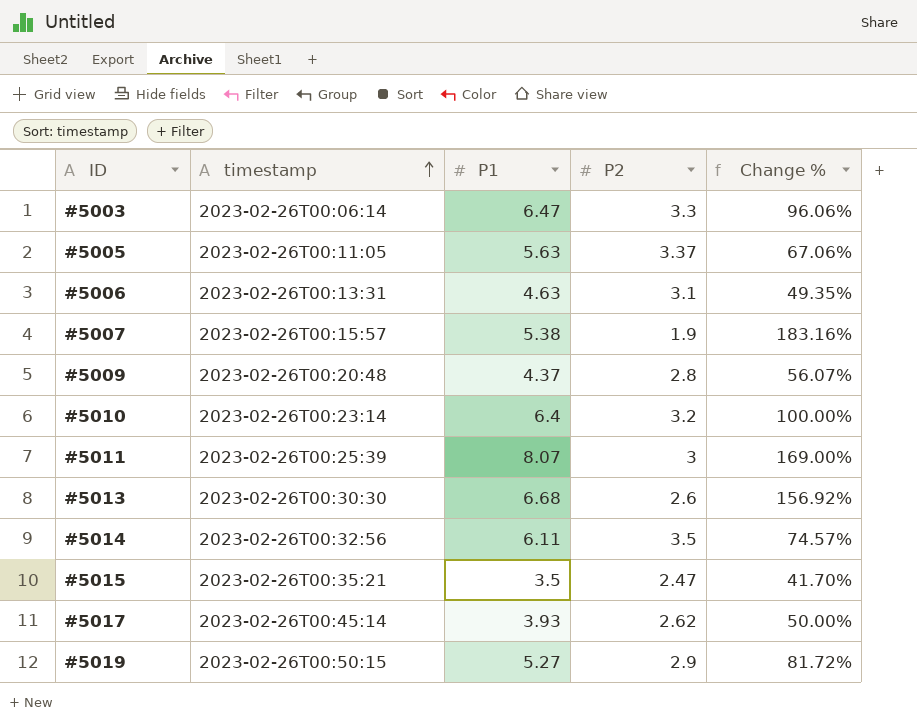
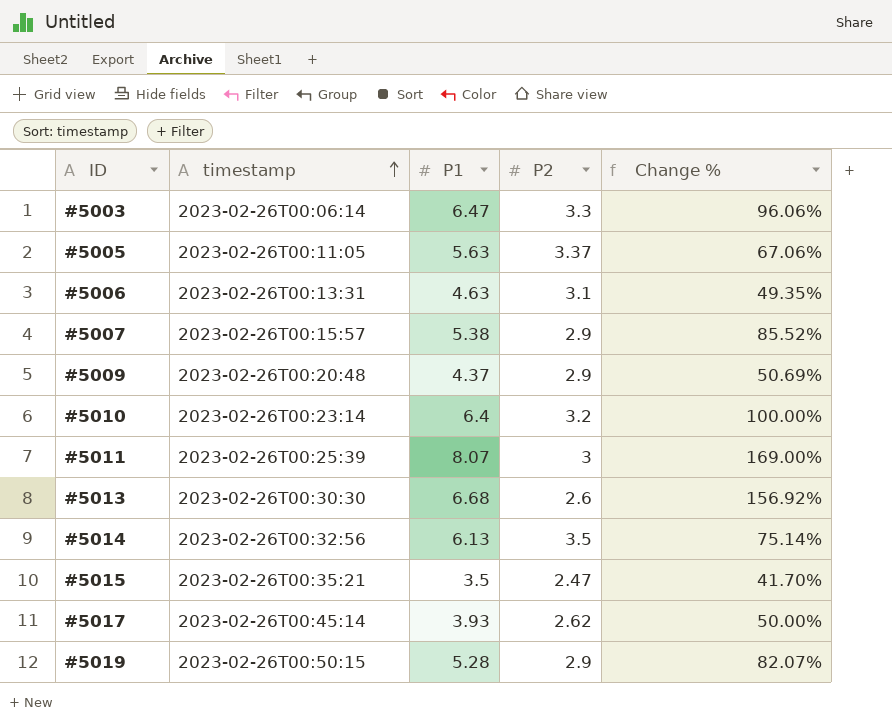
#5007 | P2: 1.9 -> 2.9
#5007 | Change %: 183.16% -> 85.52%
#5009 | P2: 2.8 -> 2.9
#5009 | Change %: 56.07% -> 50.69%
#5014 | P1: 6.11 -> 6.13
#5014 | Change %: 74.57% -> 75.14%
#5019 | P1: 5.27 -> 5.28
#5019 | Change %: 81.72% -> 82.07%

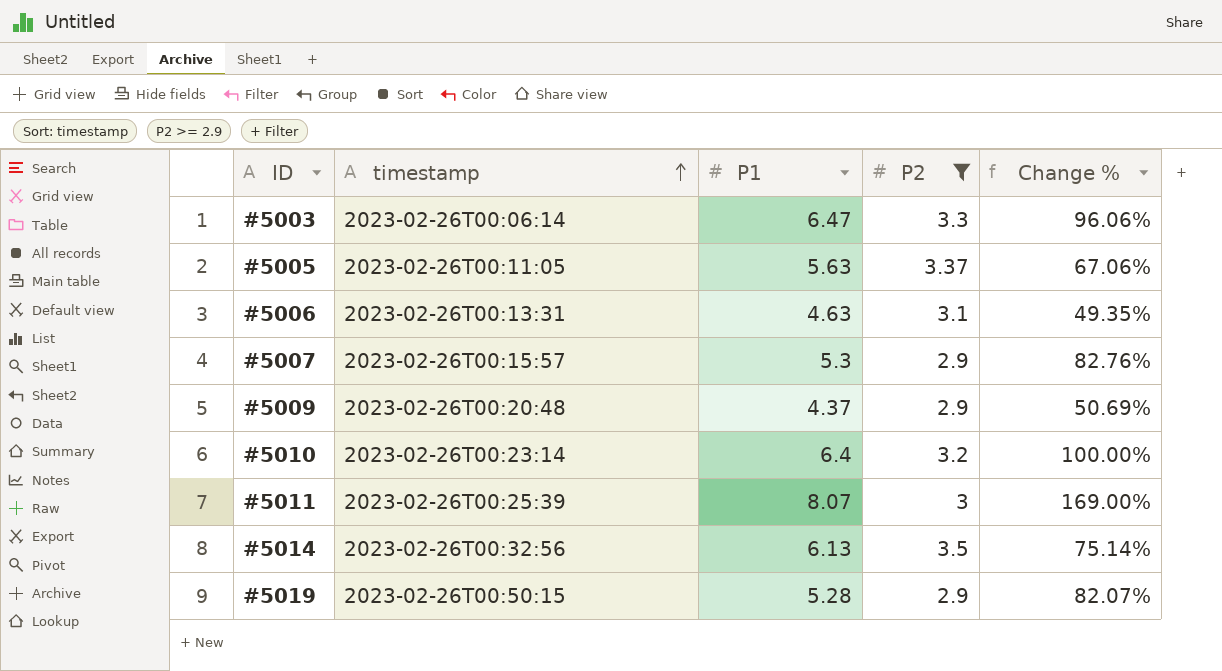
filter: none -> P2 >= 2.9
#5007 | P1: 5.38 -> 5.3
#5007 | Change %: 85.52% -> 82.76%

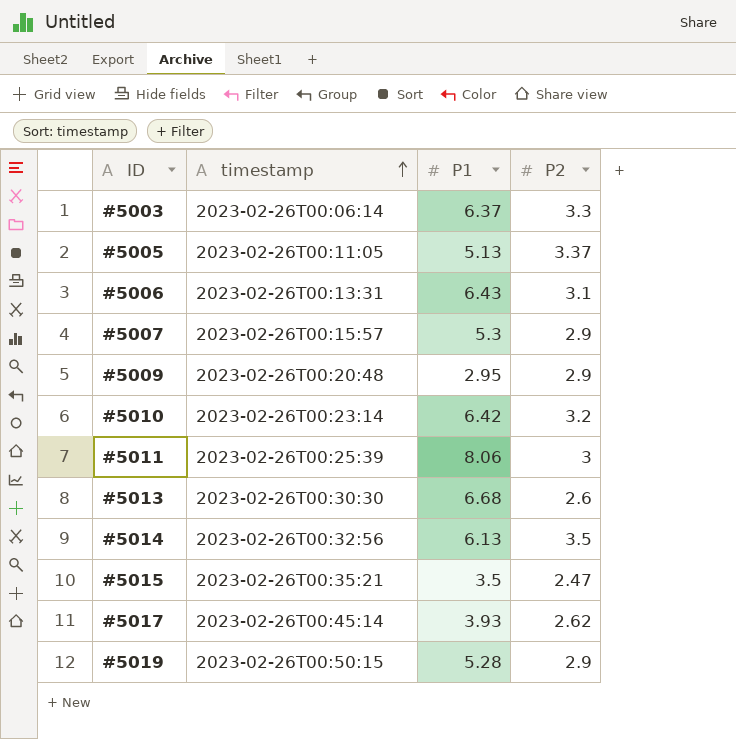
filter: P2 >= 2.9 -> none
column Change % | formula: ([P1] - [P2]) / [P2] -> none
#5003 | P1: 6.47 -> 6.37
#5005 | P1: 5.63 -> 5.13
#5006 | P1: 4.63 -> 6.43
#5009 | P1: 4.37 -> 2.95
#5010 | P1: 6.4 -> 6.42
#5011 | P1: 8.07 -> 8.06

